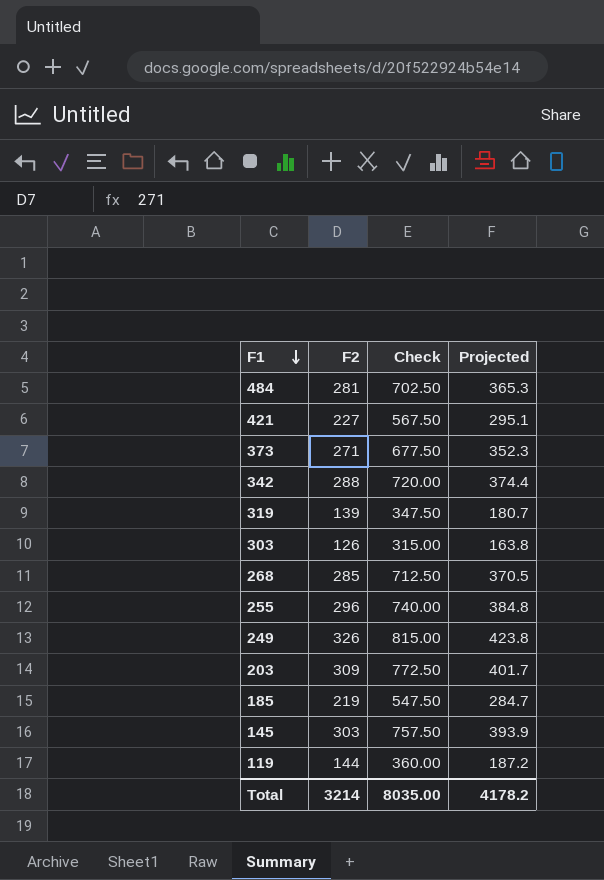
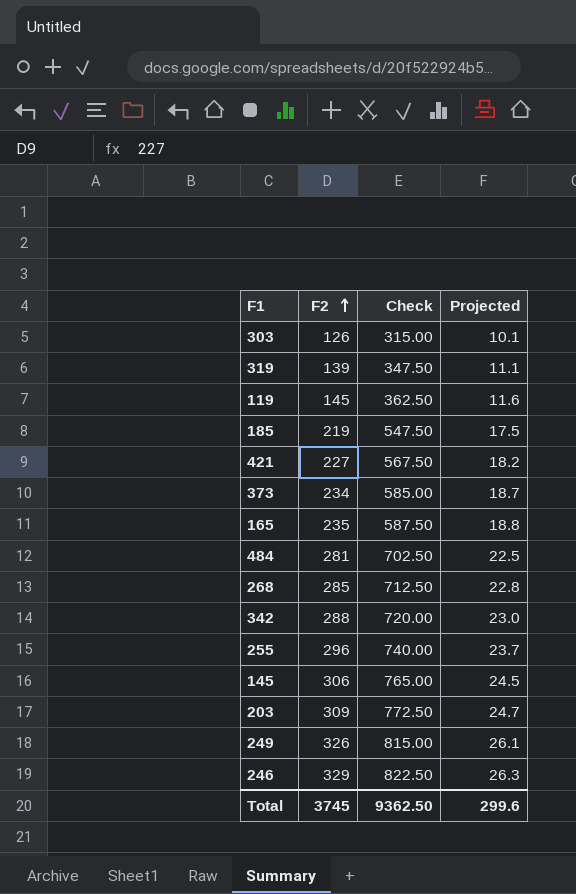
row order: F1 descending -> F2 ascending
column Projected | formula: [F2] * 1.3 -> [F2] * 0.08
119 | F2: 144 -> 145
119 | Check: 360.00 -> 362.50
373 | F2: 271 -> 234
373 | Check: 677.50 -> 585.00
row 165: none -> 235 | 587.50 | 18.8
145 | F2: 303 -> 306
145 | Check: 757.50 -> 765.00
row 246: none -> 329 | 822.50 | 26.3
Total | F2: 3214 -> 3745
Total | Check: 8035.00 -> 9362.50
Total | Projected: 4178.2 -> 299.6

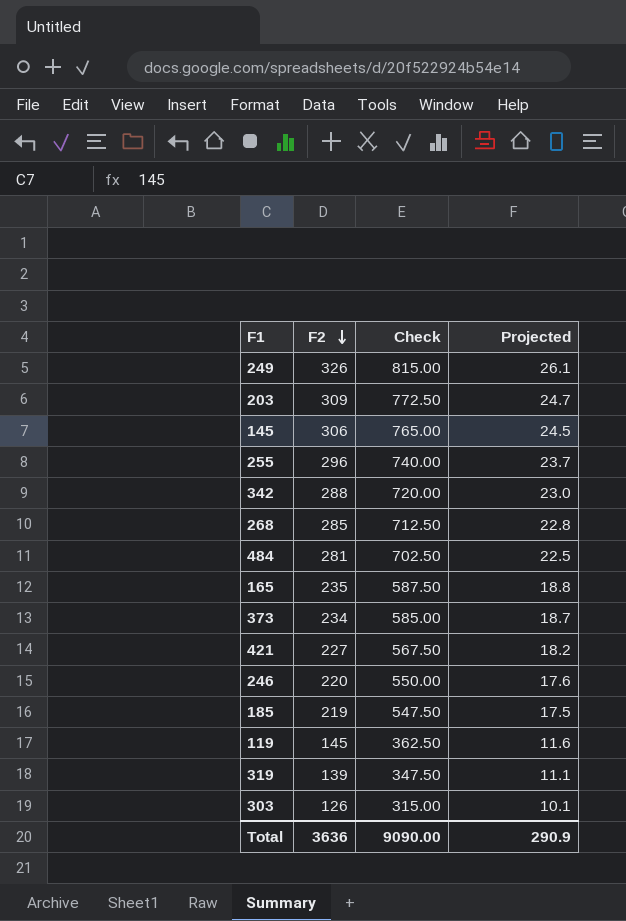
row order: F2 ascending -> F2 descending
246 | F2: 329 -> 220
246 | Check: 822.50 -> 550.00
246 | Projected: 26.3 -> 17.6
Total | F2: 3745 -> 3636
Total | Check: 9362.50 -> 9090.00
Total | Projected: 299.6 -> 290.9

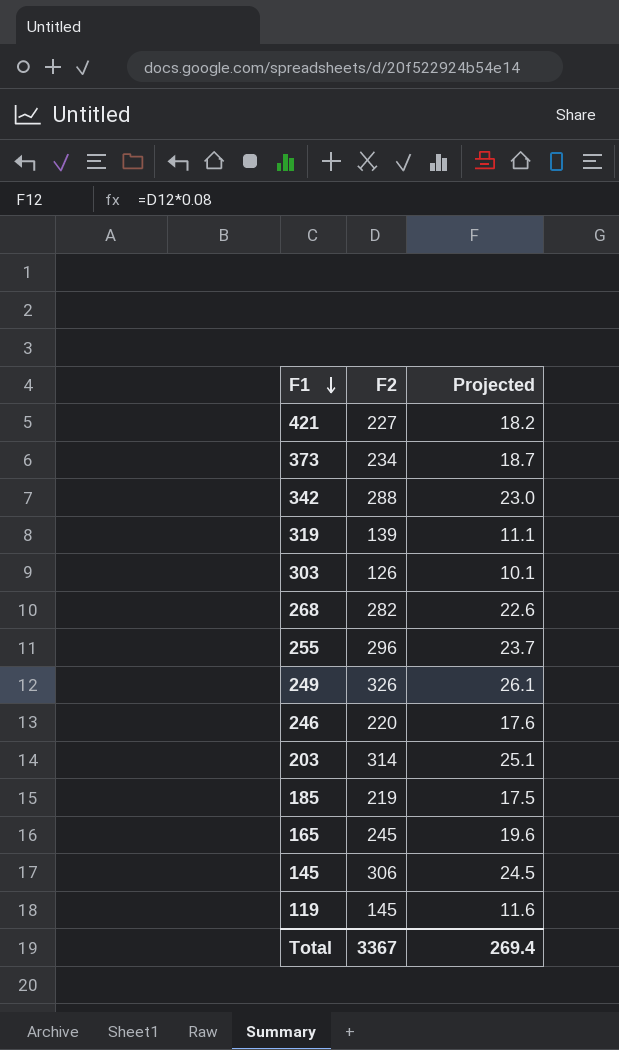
row order: F2 descending -> F1 descending
column Check | formula: [F2] * 2.5 -> none
row 484: 281 | 702.50 | 22.5 -> none
268 | F2: 285 -> 282
268 | Projected: 22.8 -> 22.6
203 | F2: 309 -> 314
203 | Projected: 24.7 -> 25.1
165 | F2: 235 -> 245
165 | Projected: 18.8 -> 19.6
Total | F2: 3636 -> 3367
Total | Projected: 290.9 -> 269.4

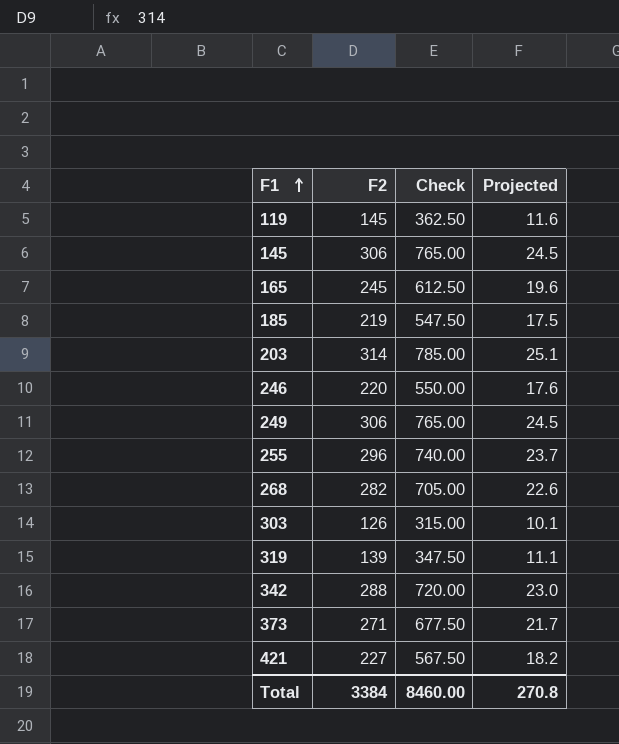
row order: F1 descending -> F1 ascending
column Check | formula: none -> [F2] * 2.5
249 | F2: 326 -> 306
249 | Projected: 26.1 -> 24.5
373 | F2: 234 -> 271
373 | Projected: 18.7 -> 21.7
Total | F2: 3367 -> 3384
Total | Projected: 269.4 -> 270.8

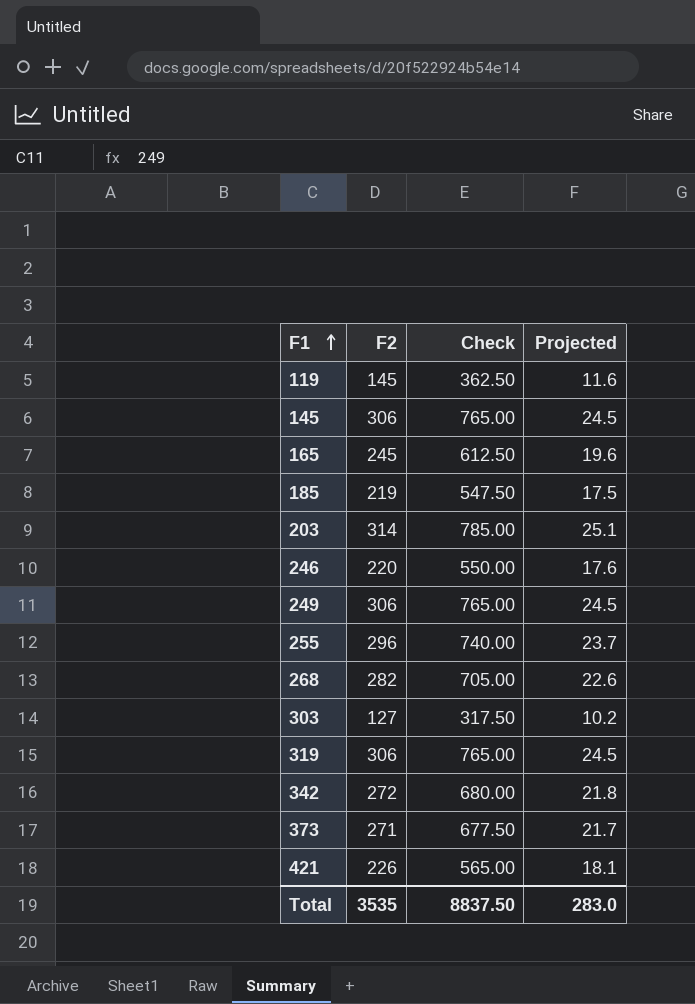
303 | F2: 126 -> 127
303 | Check: 315.00 -> 317.50
303 | Projected: 10.1 -> 10.2
319 | F2: 139 -> 306
319 | Check: 347.50 -> 765.00
319 | Projected: 11.1 -> 24.5
342 | F2: 288 -> 272
342 | Check: 720.00 -> 680.00
342 | Projected: 23.0 -> 21.8
421 | F2: 227 -> 226
421 | Check: 567.50 -> 565.00
421 | Projected: 18.2 -> 18.1
Total | F2: 3384 -> 3535
Total | Check: 8460.00 -> 8837.50
Total | Projected: 270.8 -> 283.0

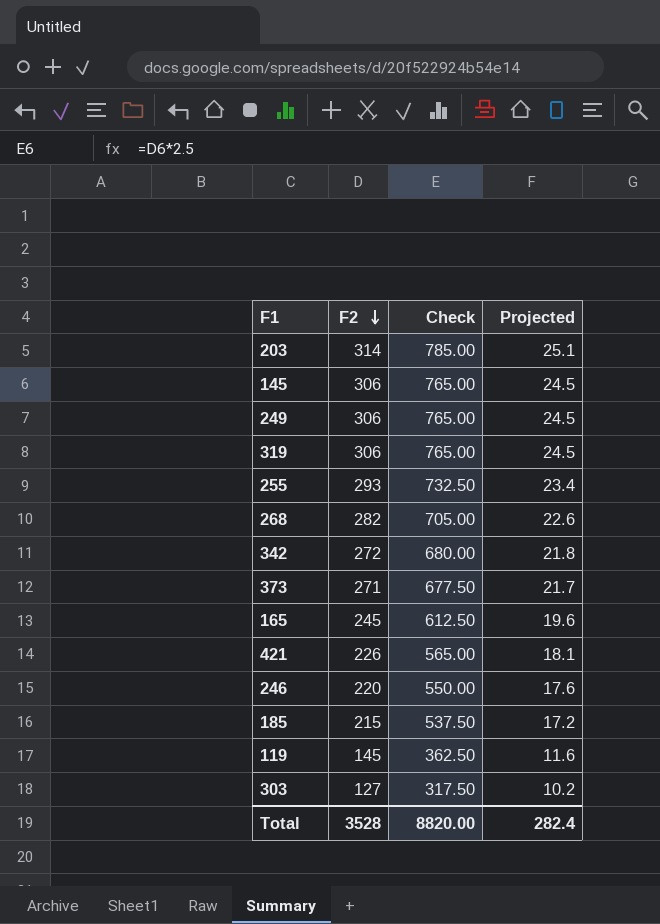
row order: F1 ascending -> F2 descending
255 | F2: 296 -> 293
255 | Check: 740.00 -> 732.50
255 | Projected: 23.7 -> 23.4
185 | F2: 219 -> 215
185 | Check: 547.50 -> 537.50
185 | Projected: 17.5 -> 17.2
Total | F2: 3535 -> 3528
Total | Check: 8837.50 -> 8820.00
Total | Projected: 283.0 -> 282.4

